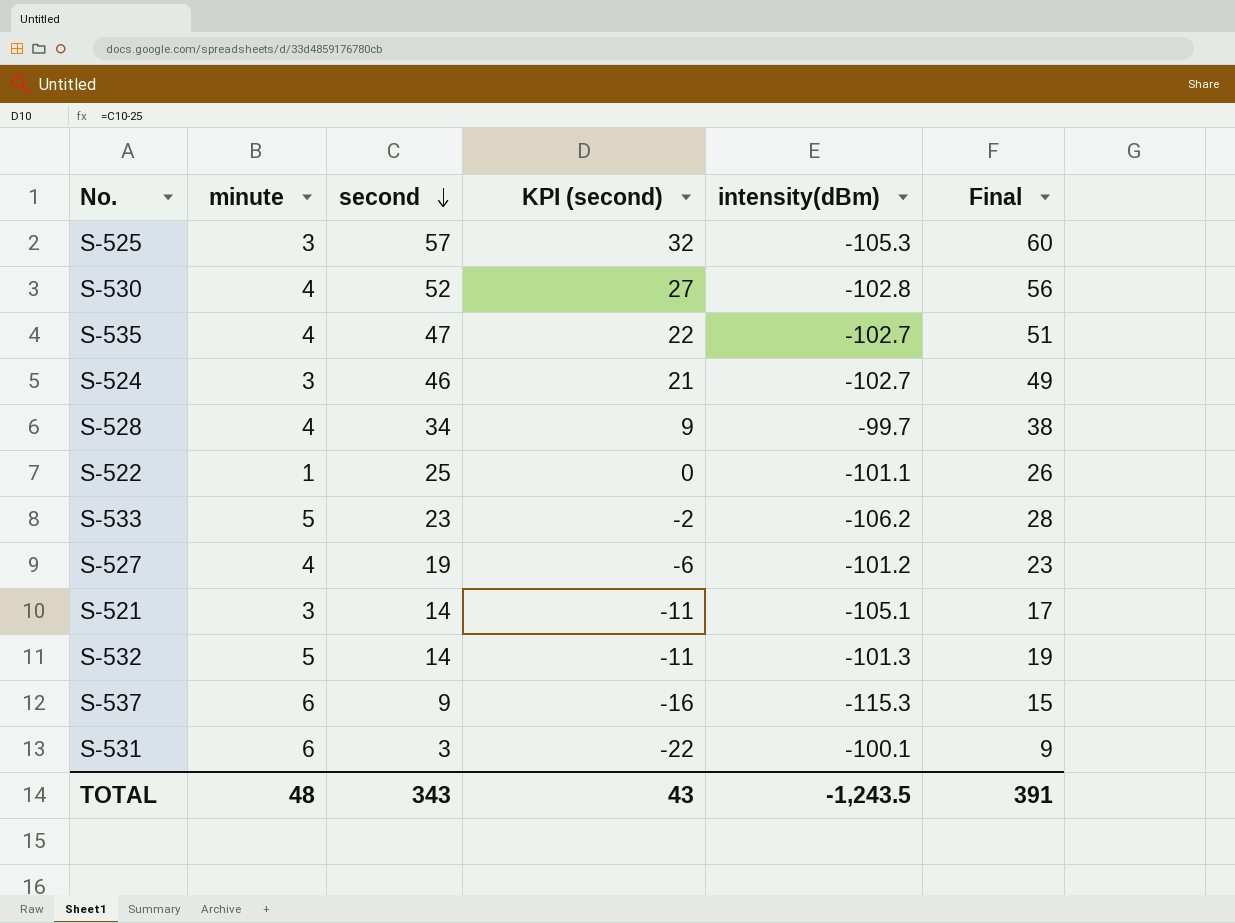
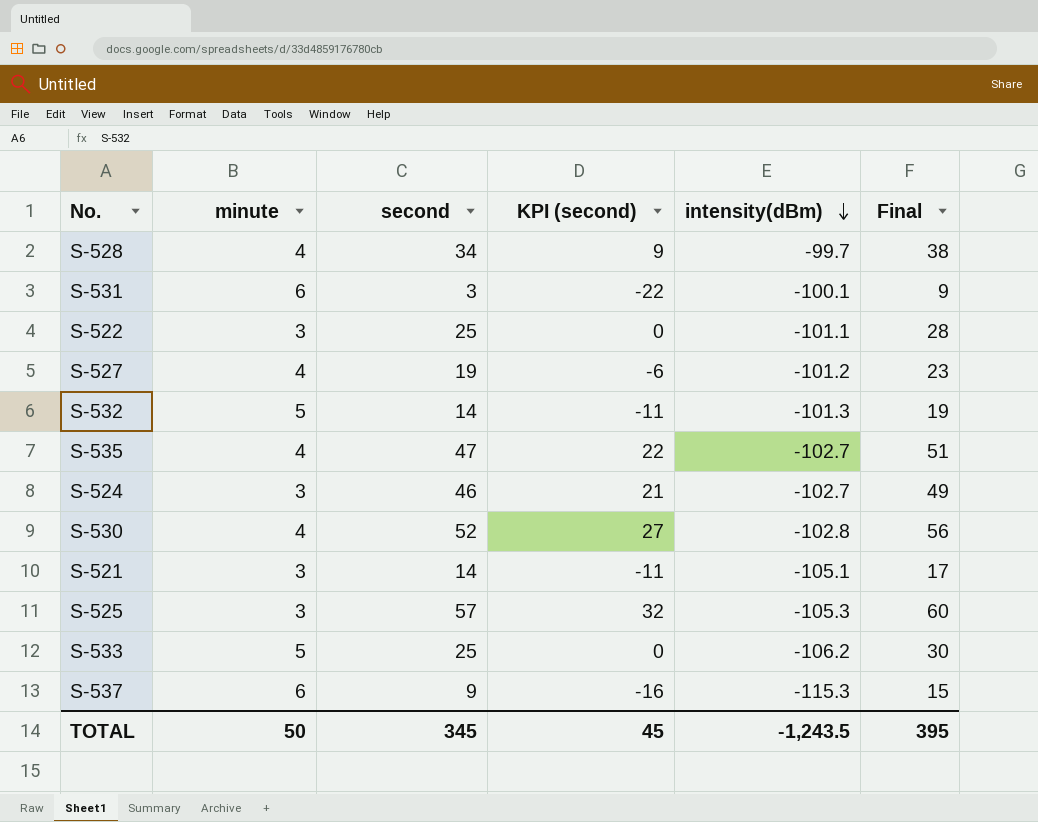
row order: second descending -> intensity(dBm) descending
S-522 | minute: 1 -> 3
S-522 | Final: 26 -> 28
S-533 | second: 23 -> 25
S-533 | KPI (second): -2 -> 0
S-533 | Final: 28 -> 30
TOTAL | minute: 48 -> 50
TOTAL | second: 343 -> 345
TOTAL | KPI (second): 43 -> 45
TOTAL | Final: 391 -> 395

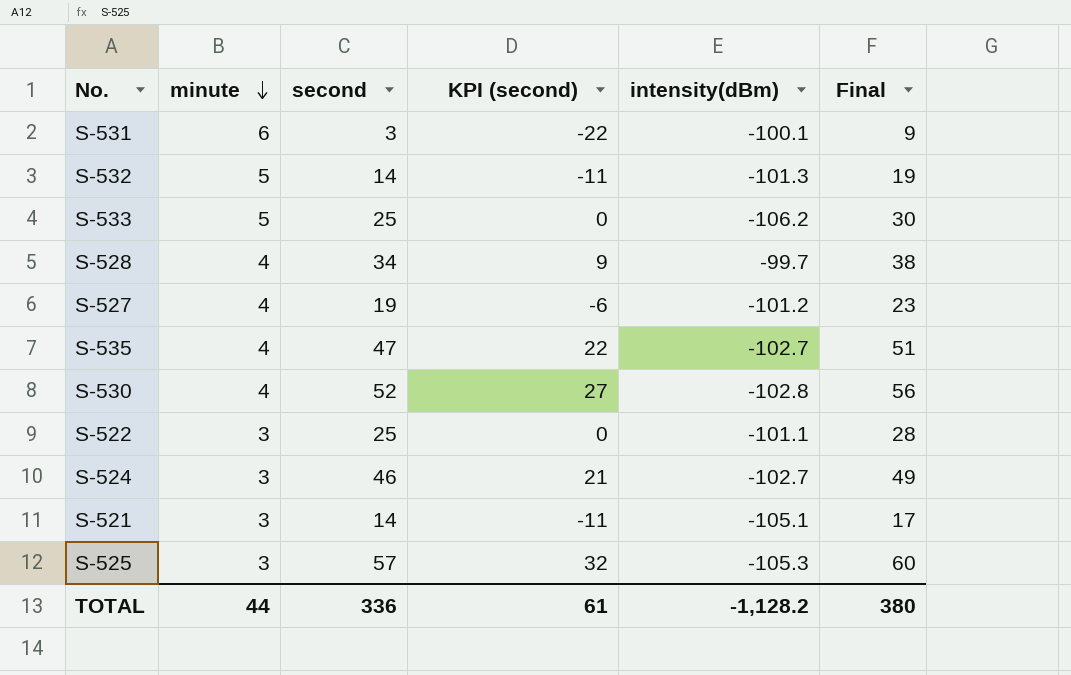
row order: intensity(dBm) descending -> minute descending
row S-537: 6 | 9 | -16 | -115.3 | 15 -> none
TOTAL | minute: 50 -> 44
TOTAL | second: 345 -> 336
TOTAL | KPI (second): 45 -> 61
TOTAL | intensity(dBm): -1,243.5 -> -1,128.2
TOTAL | Final: 395 -> 380

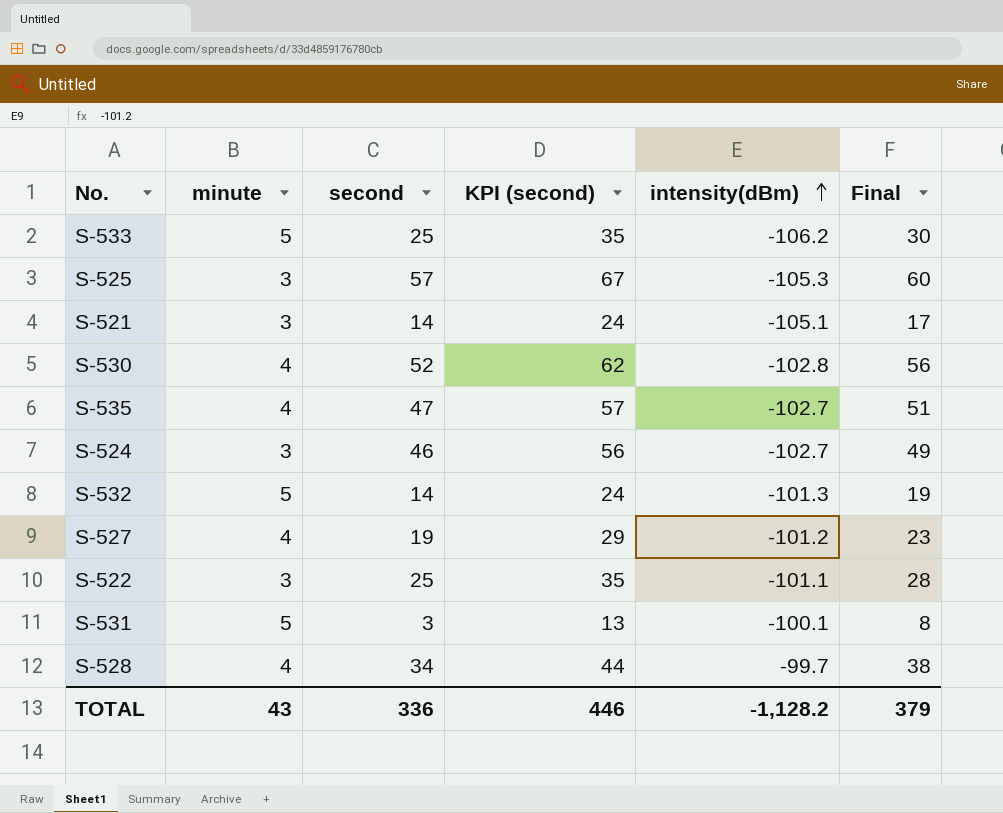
row order: minute descending -> intensity(dBm) ascending
column KPI (second) | formula: [second] - 25 -> [second] + 10
S-531 | minute: 6 -> 5
S-531 | Final: 9 -> 8
TOTAL | minute: 44 -> 43
TOTAL | KPI (second): 61 -> 446
TOTAL | Final: 380 -> 379

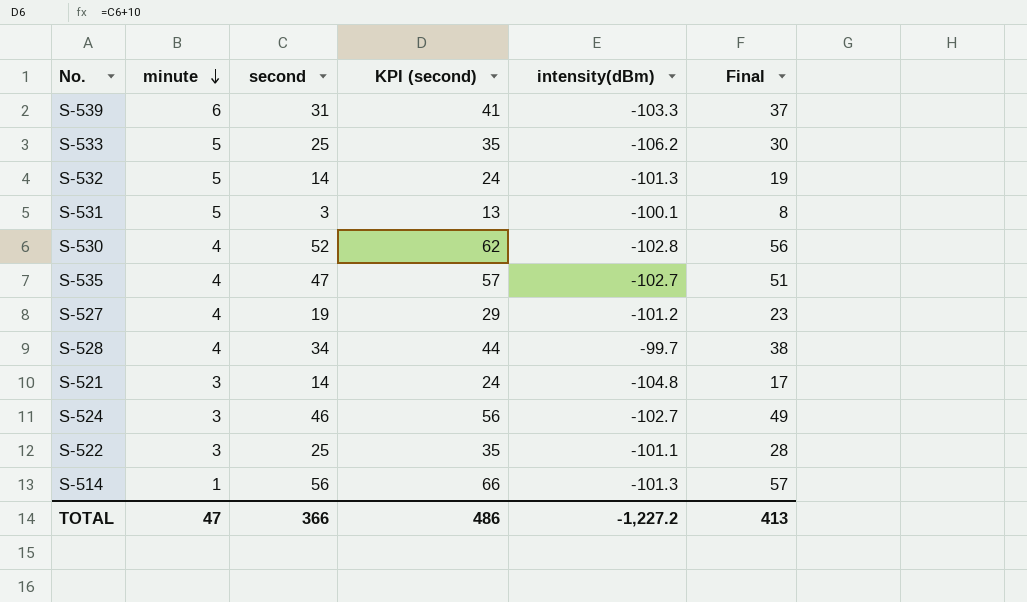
row order: intensity(dBm) ascending -> minute descending
row S-525: 3 | 57 | 67 | -105.3 | 60 -> none
row S-539: none -> 6 | 31 | 41 | -103.3 | 37
S-521 | intensity(dBm): -105.1 -> -104.8
row S-514: none -> 1 | 56 | 66 | -101.3 | 57
TOTAL | minute: 43 -> 47
TOTAL | second: 336 -> 366
TOTAL | KPI (second): 446 -> 486
TOTAL | intensity(dBm): -1,128.2 -> -1,227.2
TOTAL | Final: 379 -> 413

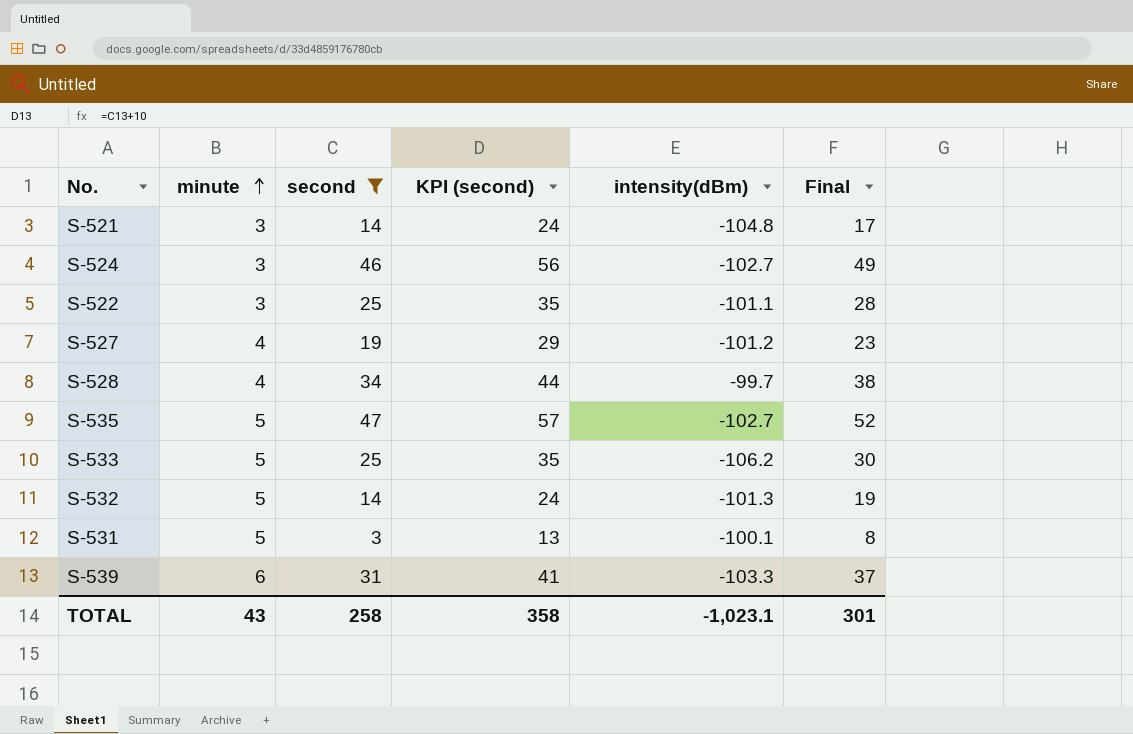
filter: none -> second <= 47
row order: minute descending -> minute ascending
S-535 | minute: 4 -> 5
S-535 | Final: 51 -> 52
TOTAL | minute: 47 -> 43
TOTAL | second: 366 -> 258
TOTAL | KPI (second): 486 -> 358
TOTAL | intensity(dBm): -1,227.2 -> -1,023.1
TOTAL | Final: 413 -> 301

